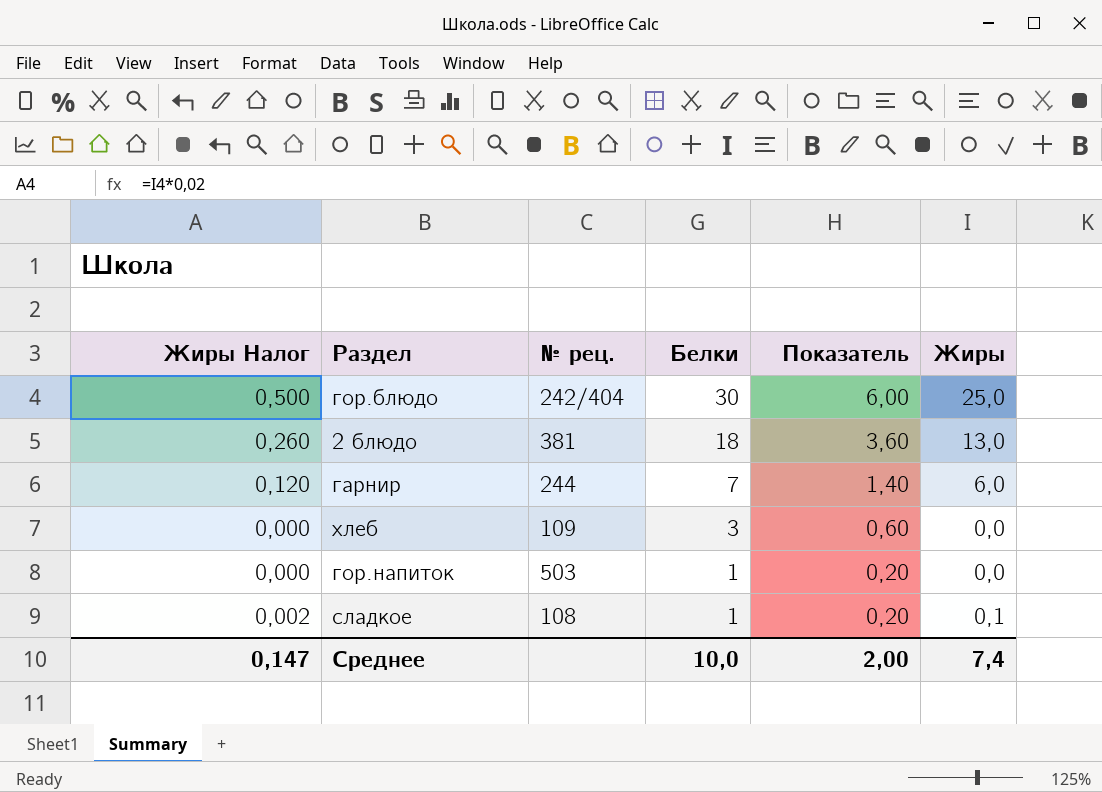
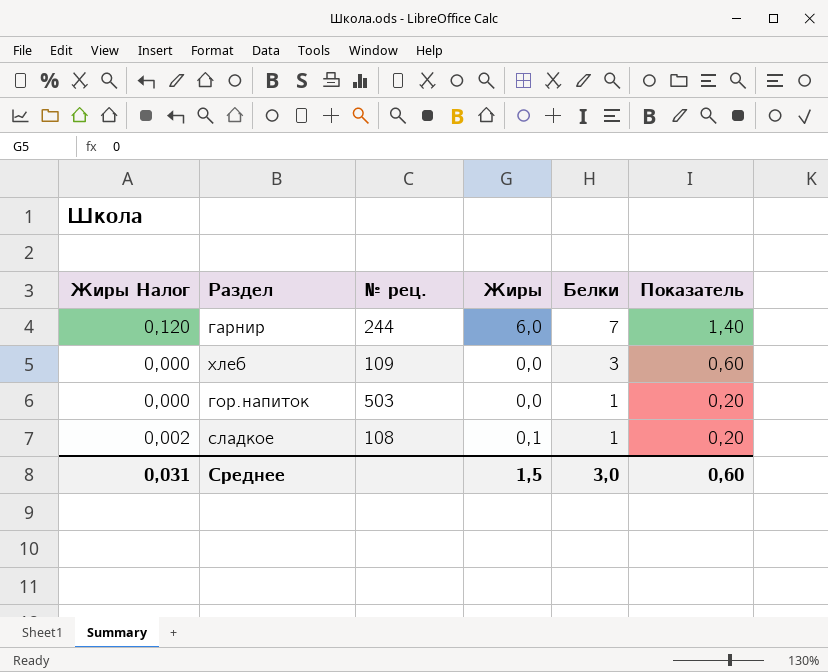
column Жиры | position: 6 -> 4
row гор.блюдо: 0,500 | 242/404 | 30 | 6,00 | 25,0 -> none
row 2 блюдо: 0,260 | 381 | 18 | 3,60 | 13,0 -> none
Среднее | Жиры Налог: 0,147 -> 0,031
Среднее | Жиры: 7,4 -> 1,5
Среднее | Белки: 10,0 -> 3,0
Среднее | Показатель: 2,00 -> 0,60

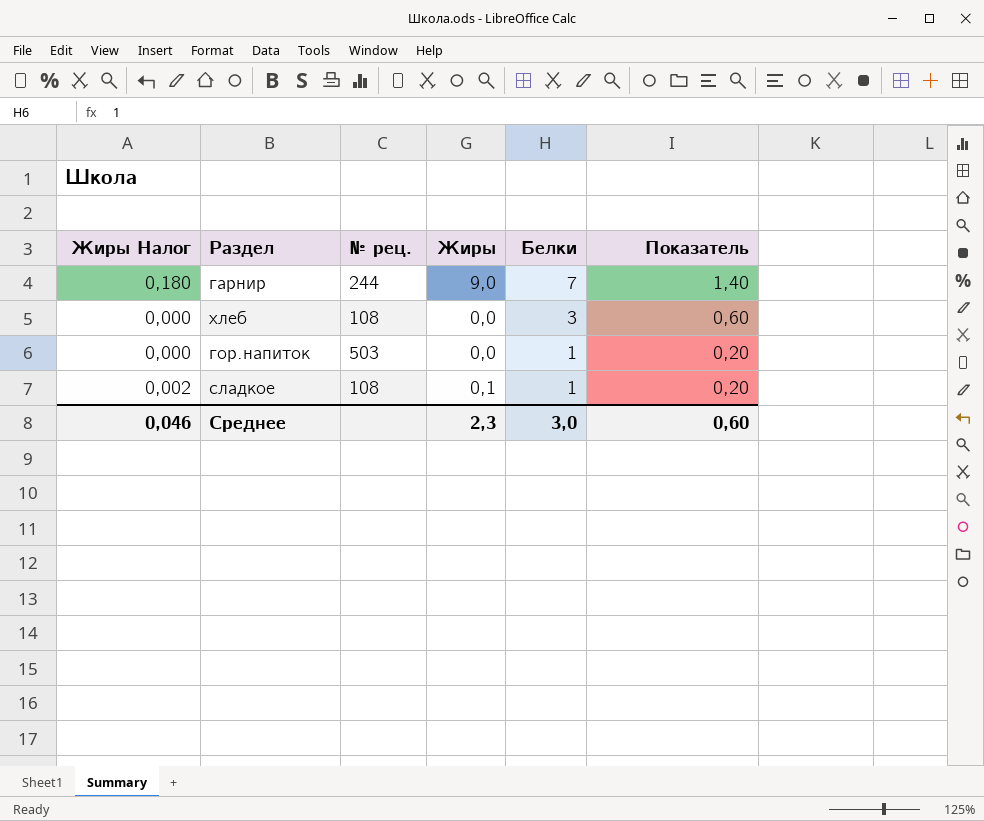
гарнир | Жиры Налог: 0,120 -> 0,180
гарнир | Жиры: 6,0 -> 9,0
хлеб | № рец.: 109 -> 108
Среднее | Жиры Налог: 0,031 -> 0,046
Среднее | Жиры: 1,5 -> 2,3

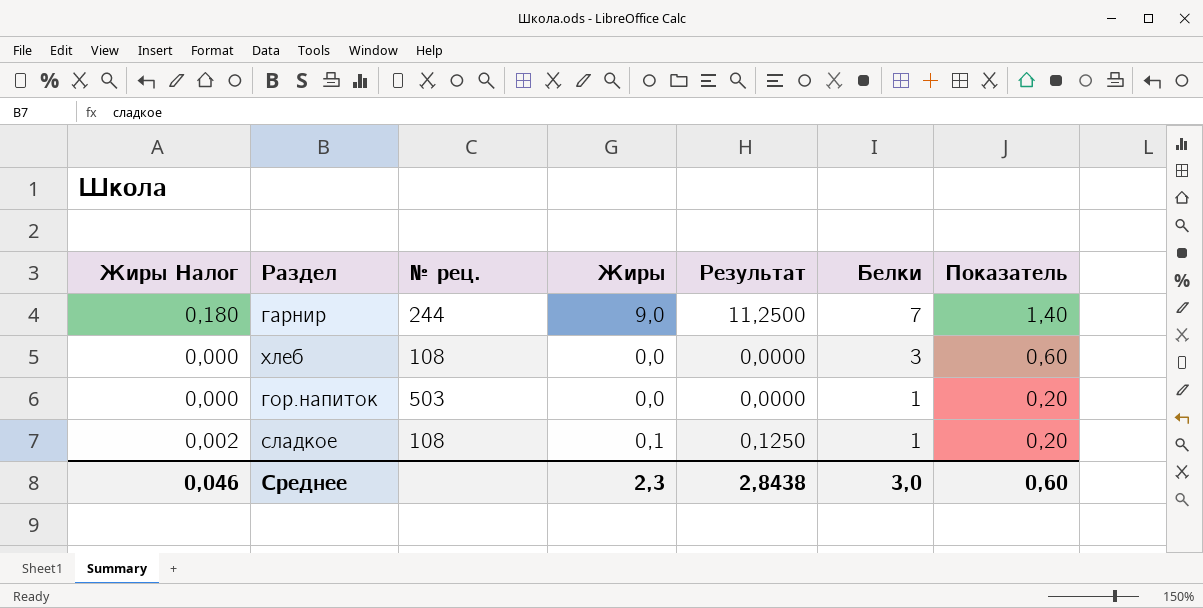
column Результат | formula: none -> [Жиры] * 1,25

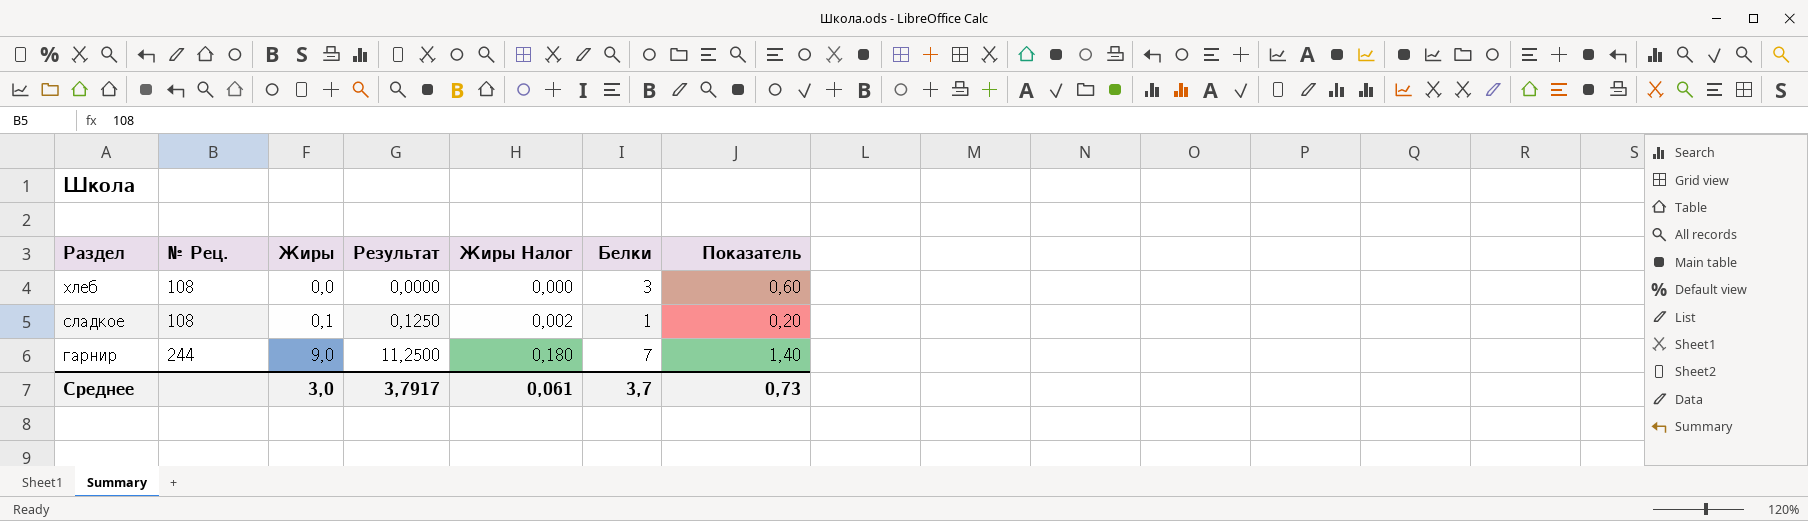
row order: Белки descending -> Раздел descending
column name: № рец. -> № Рец.
column Жиры Налог | position: 1 -> 5
row гор.напиток: 0,000 | 503 | 0,0 | 0,0000 | 1 | 0,20 -> none
Среднее | Жиры: 2,3 -> 3,0
Среднее | Результат: 2,8438 -> 3,7917
Среднее | Жиры Налог: 0,046 -> 0,061
Среднее | Белки: 3,0 -> 3,7
Среднее | Показатель: 0,60 -> 0,73

